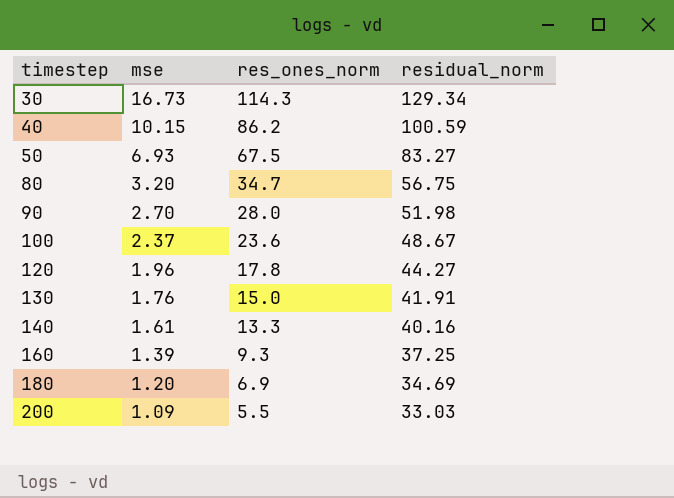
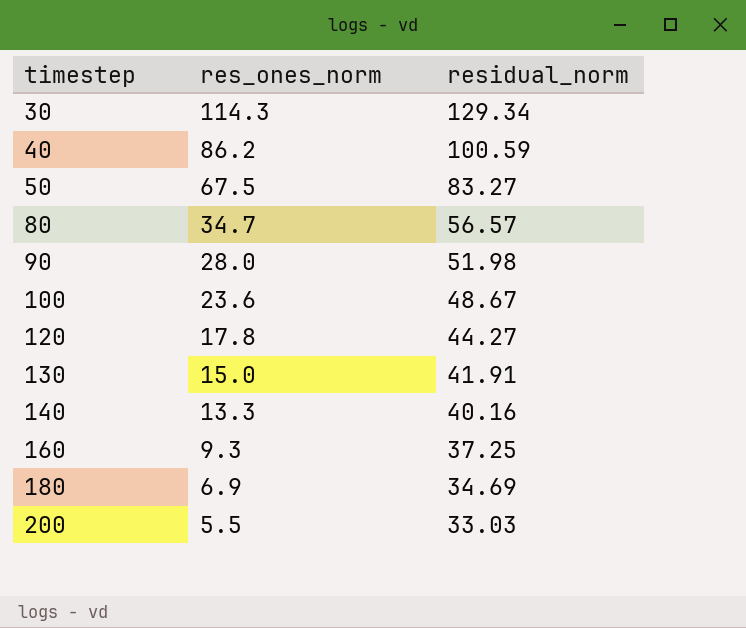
column mse | position: 2 -> none
80 | residual_norm: 56.75 -> 56.57

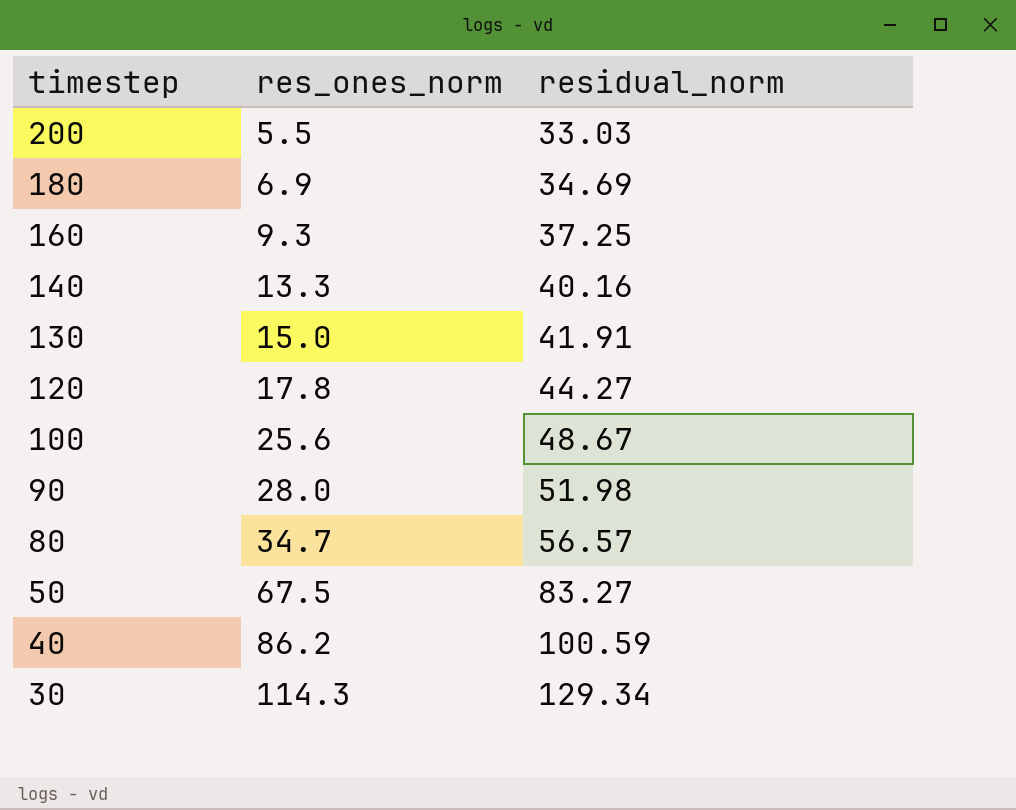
row order: timestep ascending -> timestep descending
100 | res_ones_norm: 23.6 -> 25.6

